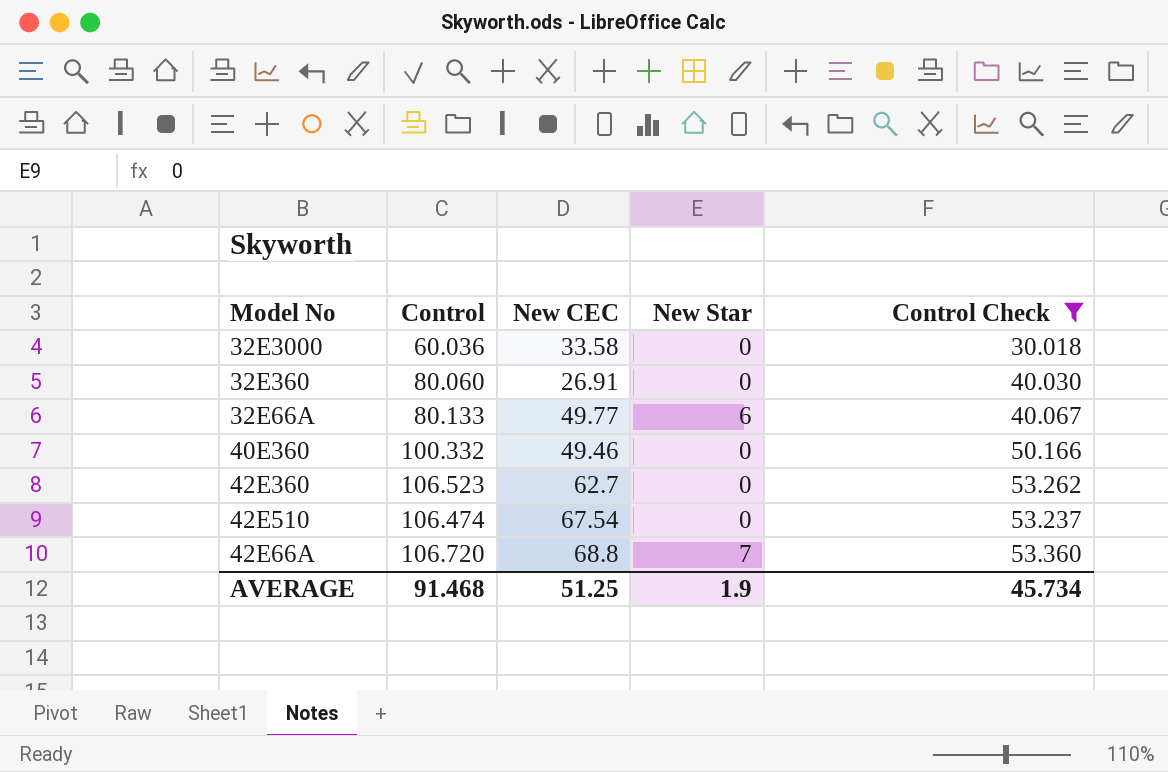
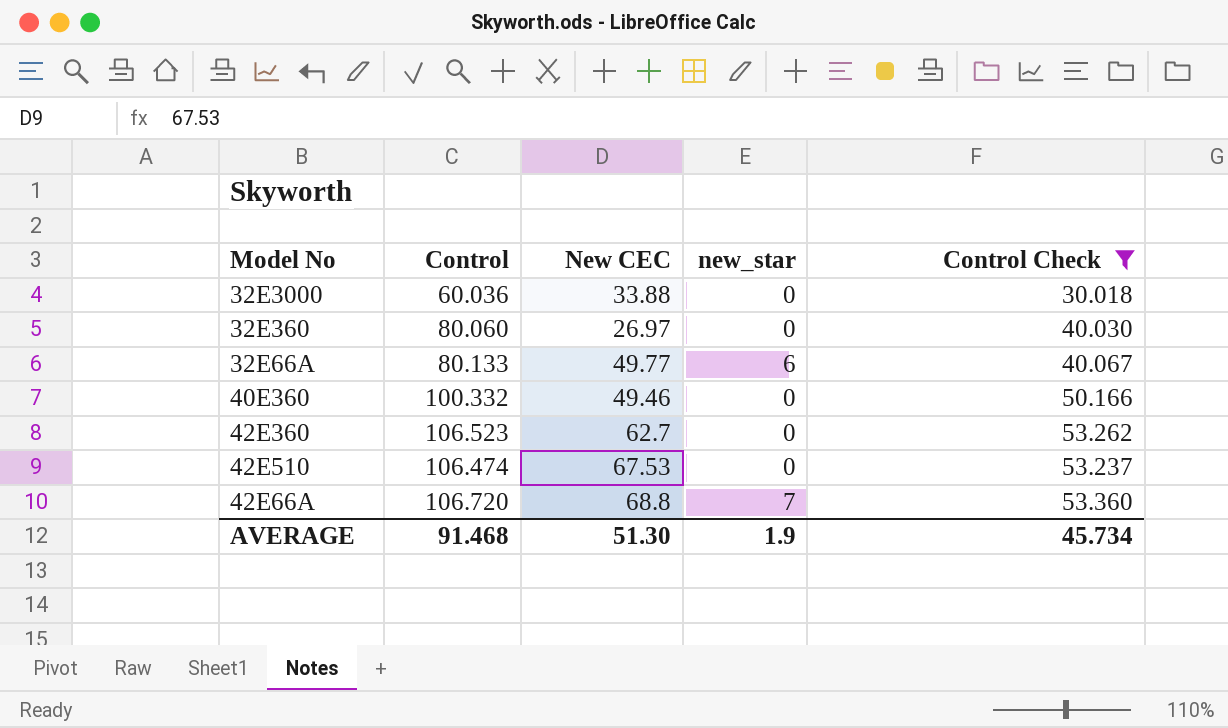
column name: New Star -> new_star
32E3000 | New CEC: 33.58 -> 33.88
32E360 | New CEC: 26.91 -> 26.97
42E510 | New CEC: 67.54 -> 67.53
AVERAGE | New CEC: 51.25 -> 51.30

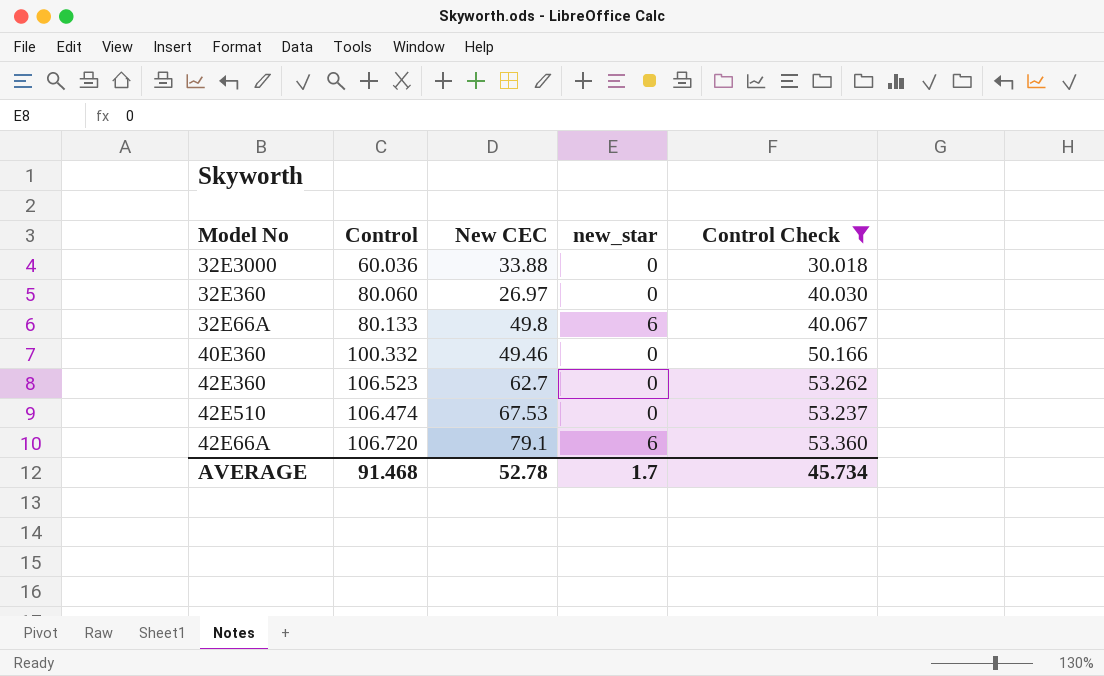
32E66A | New CEC: 49.77 -> 49.8
42E66A | New CEC: 68.8 -> 79.1
42E66A | new_star: 7 -> 6
AVERAGE | New CEC: 51.30 -> 52.78
AVERAGE | new_star: 1.9 -> 1.7

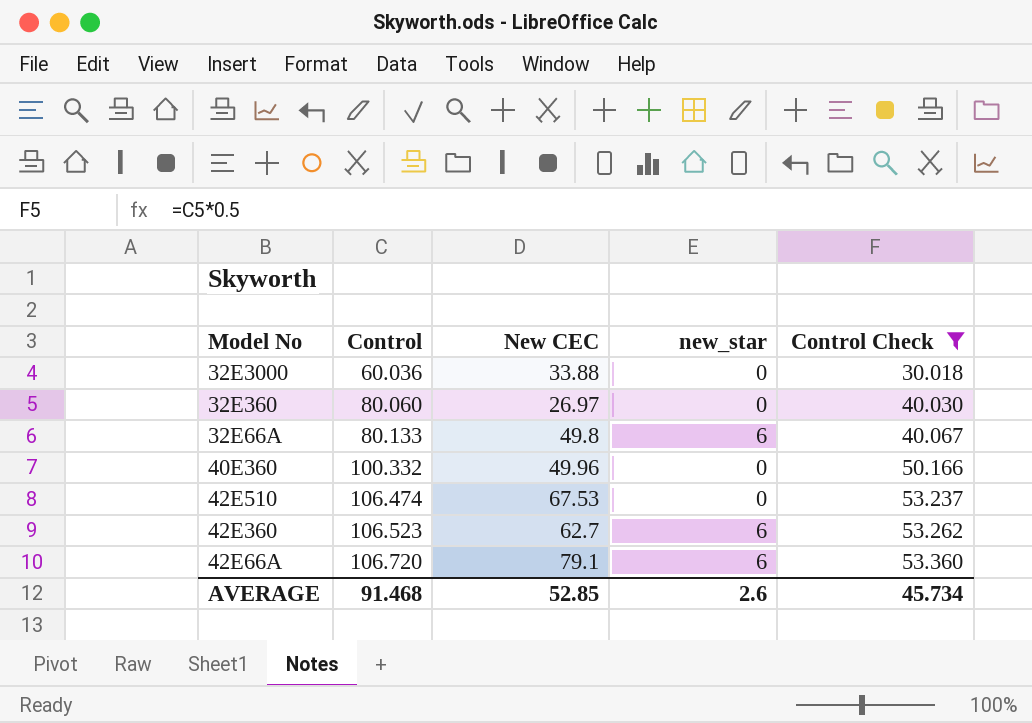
row order: none -> Control ascending
40E360 | New CEC: 49.46 -> 49.96
42E360 | new_star: 0 -> 6
AVERAGE | New CEC: 52.78 -> 52.85
AVERAGE | new_star: 1.7 -> 2.6

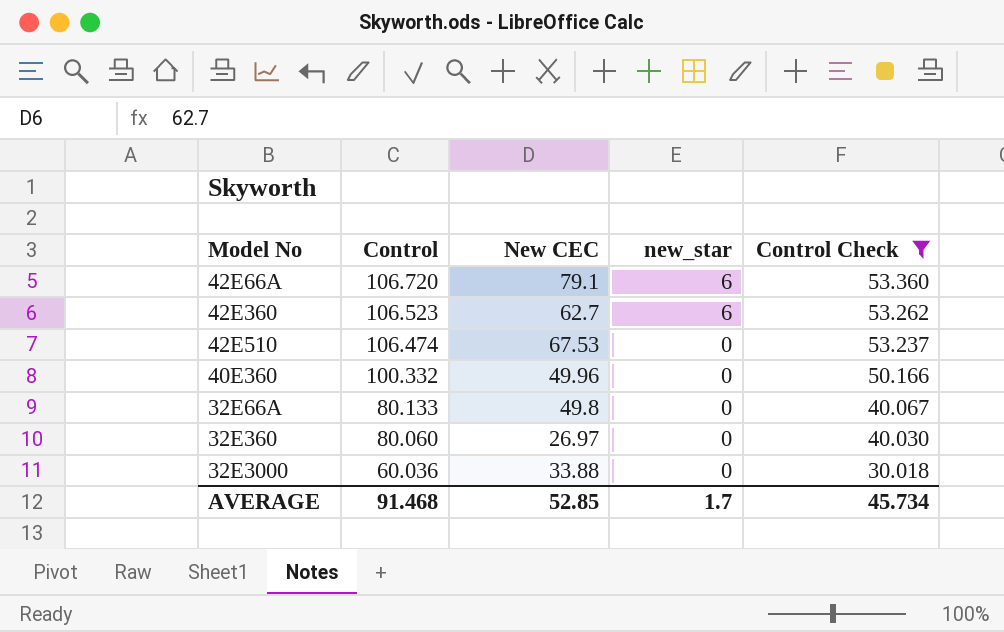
row order: Control ascending -> Control descending
32E66A | new_star: 6 -> 0
AVERAGE | new_star: 2.6 -> 1.7

